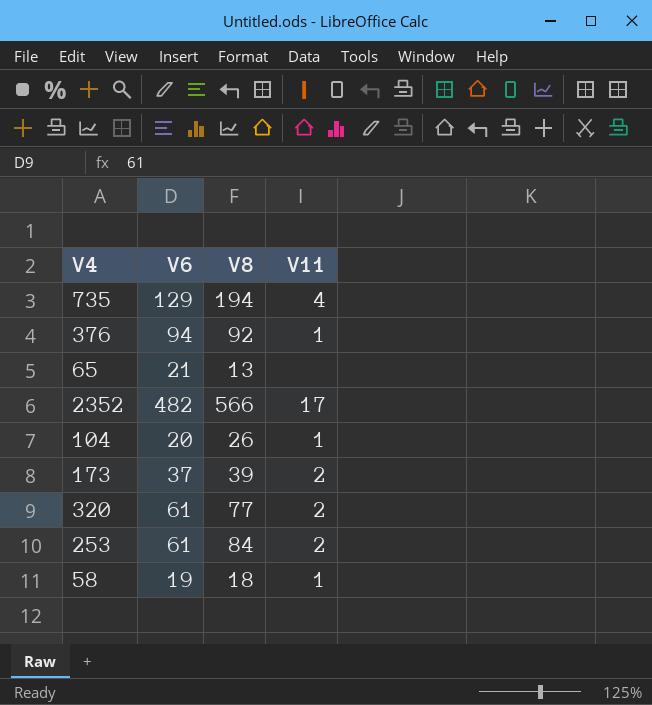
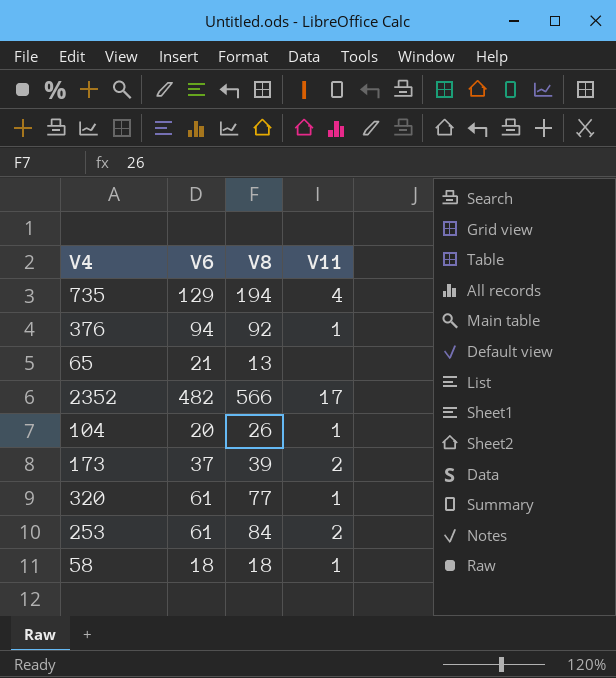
320 | V11: 2 -> 1
58 | V6: 19 -> 18

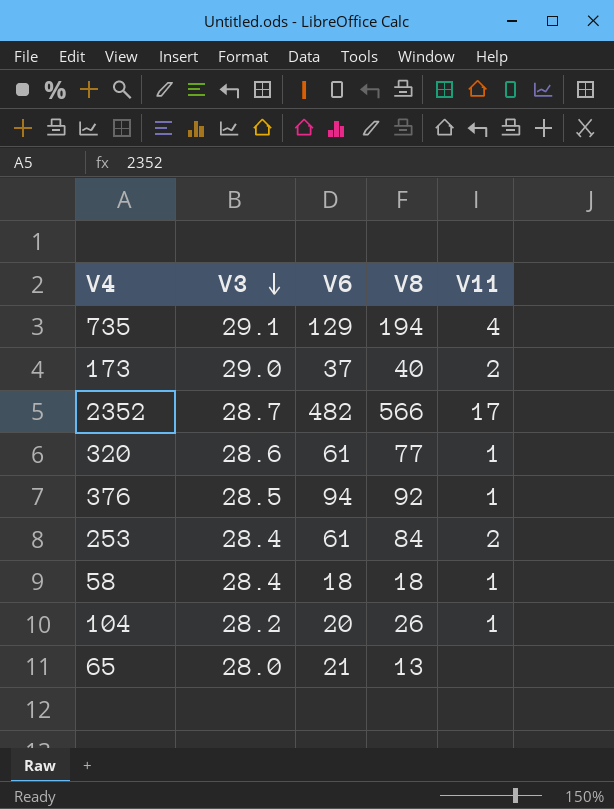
row order: none -> V3 descending
column V3 | position: none -> 2
173 | V8: 39 -> 40

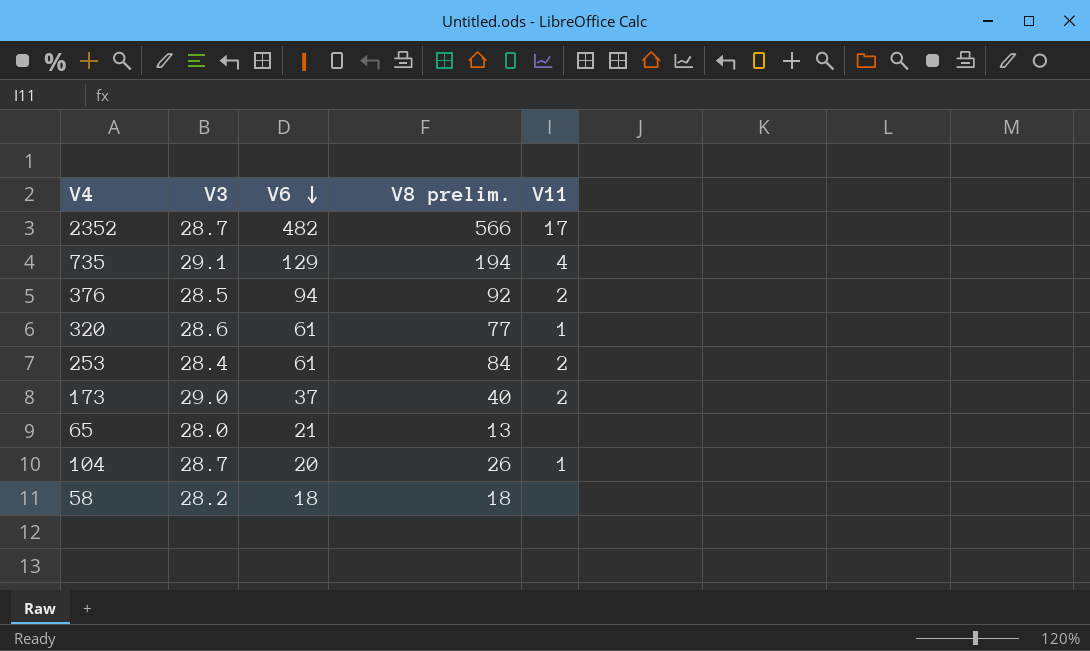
row order: V3 descending -> V6 descending
column name: V8 -> V8 prelim.
376 | V11: 1 -> 2
104 | V3: 28.2 -> 28.7
58 | V3: 28.4 -> 28.2
58 | V11: 1 -> none

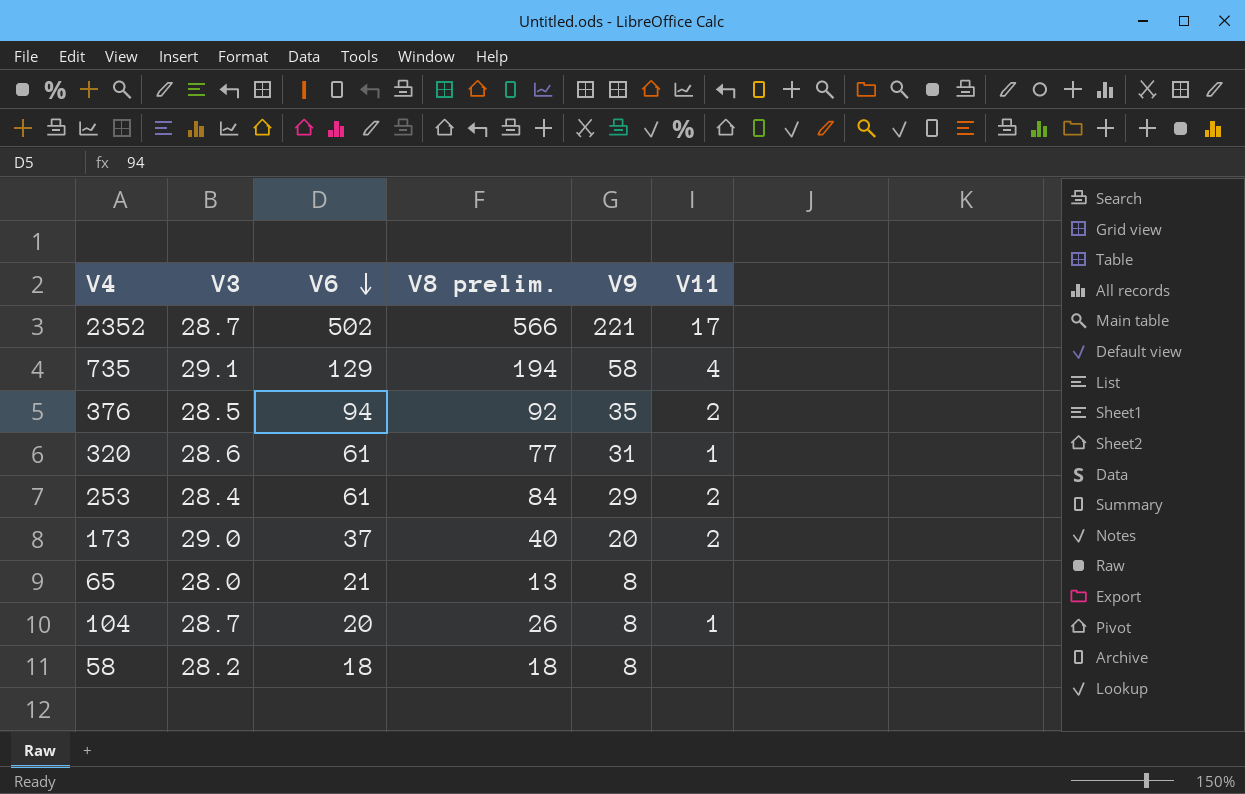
column V9 | position: none -> 5
2352 | V6: 482 -> 502

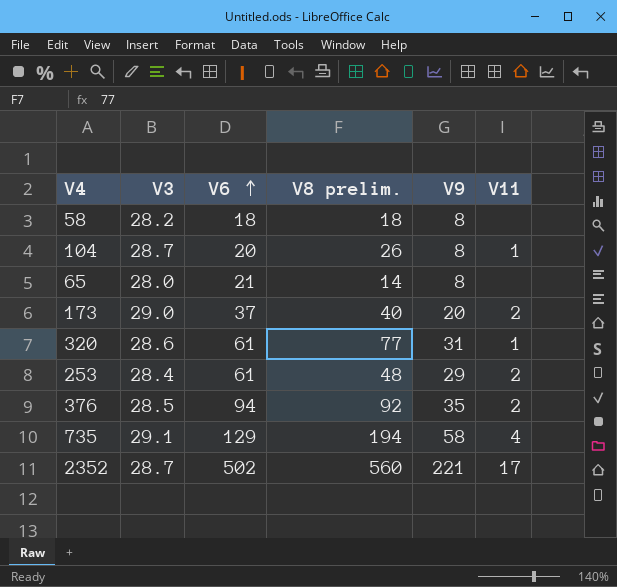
row order: V6 descending -> V6 ascending
65 | V8 prelim.: 13 -> 14
253 | V8 prelim.: 84 -> 48
2352 | V8 prelim.: 566 -> 560

